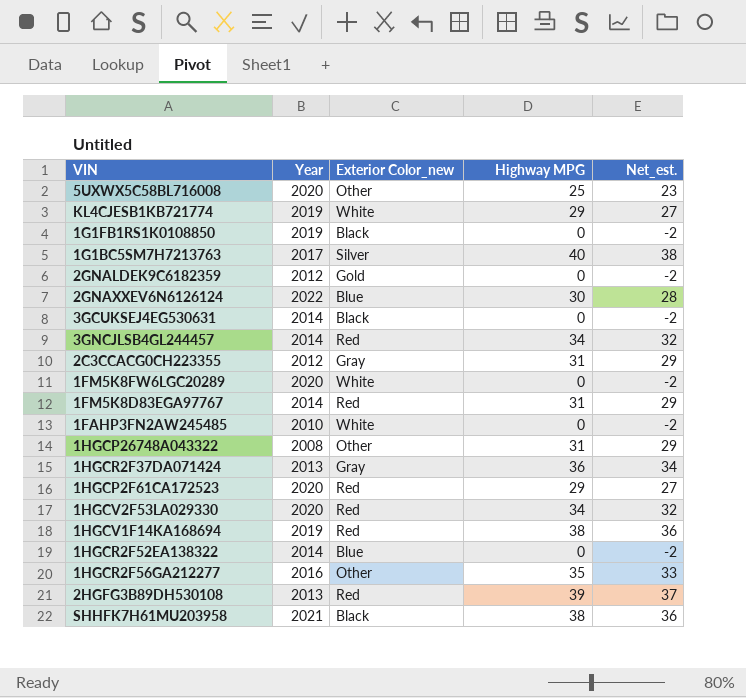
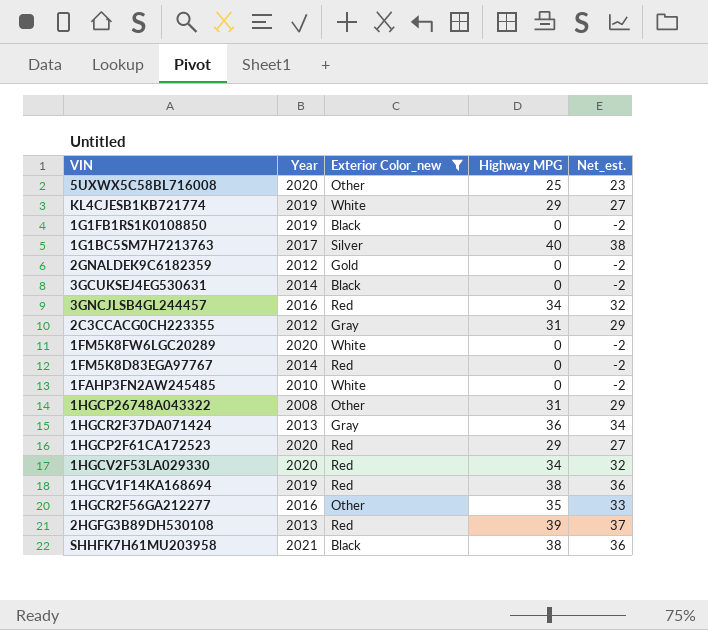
filter: none -> Exterior Color_new != Blue
3GNCJLSB4GL244457 | Year: 2014 -> 2016
1FM5K8D83EGA97767 | Highway MPG: 31 -> 0
1FM5K8D83EGA97767 | Net_est.: 29 -> -2

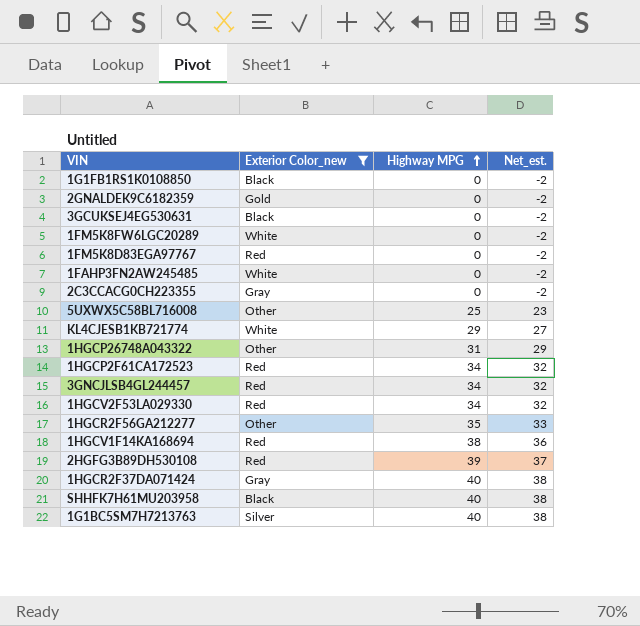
row order: none -> Highway MPG ascending
column Year | position: 2 -> none
2C3CCACG0CH223355 | Highway MPG: 31 -> 0
2C3CCACG0CH223355 | Net_est.: 29 -> -2
1HGCP2F61CA172523 | Highway MPG: 29 -> 34
1HGCP2F61CA172523 | Net_est.: 27 -> 32
1HGCR2F37DA071424 | Highway MPG: 36 -> 40
1HGCR2F37DA071424 | Net_est.: 34 -> 38
SHHFK7H61MU203958 | Highway MPG: 38 -> 40
SHHFK7H61MU203958 | Net_est.: 36 -> 38

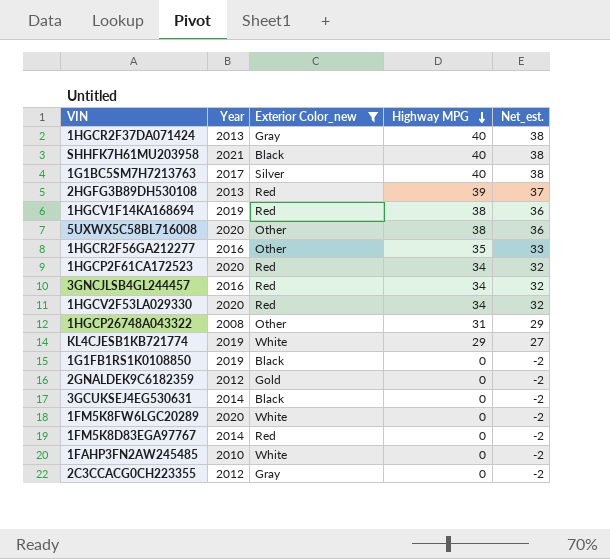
row order: Highway MPG ascending -> Highway MPG descending
column Year | position: none -> 2
5UXWX5C58BL716008 | Highway MPG: 25 -> 38
5UXWX5C58BL716008 | Net_est.: 23 -> 36

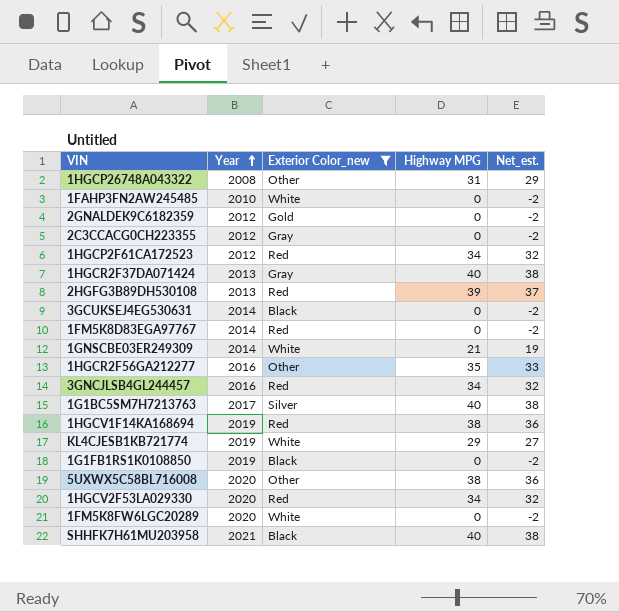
row order: Highway MPG descending -> Year ascending
1HGCP2F61CA172523 | Year: 2020 -> 2012
row 1GNSCBE03ER249309: none -> 2014 | White | 21 | 19

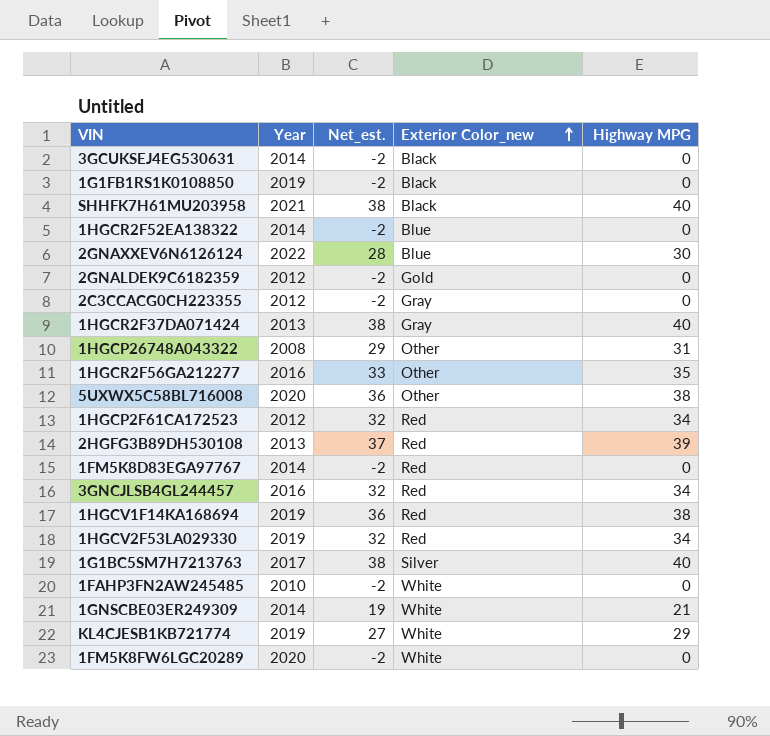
filter: Exterior Color_new != Blue -> none
row order: Year ascending -> Exterior Color_new ascending
column Net_est. | position: 5 -> 3
1HGCV2F53LA029330 | Year: 2020 -> 2019

